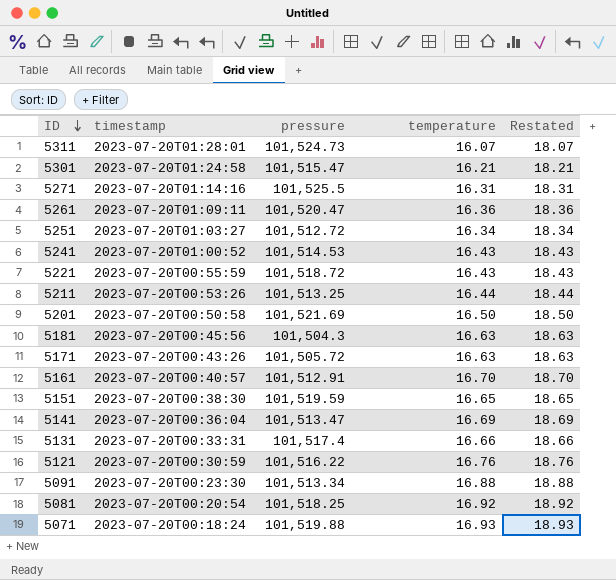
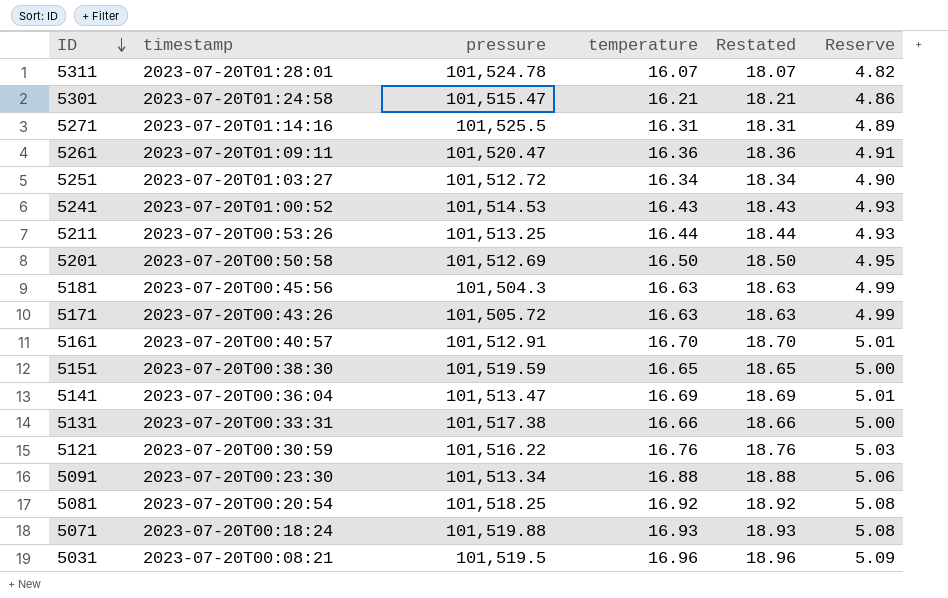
column Reserve | formula: none -> [temperature] * 0.3
row 5221: 2023-07-20T00:55:59 | 101,518.72 | 16.43 | 18.43 -> none
5311 | pressure: 101,524.73 -> 101,524.78
5201 | pressure: 101,521.69 -> 101,512.69
5131 | pressure: 101,517.4 -> 101,517.38
row 5031: none -> 2023-07-20T00:08:21 | 101,519.5 | 16.96 | 18.96 | 5.09

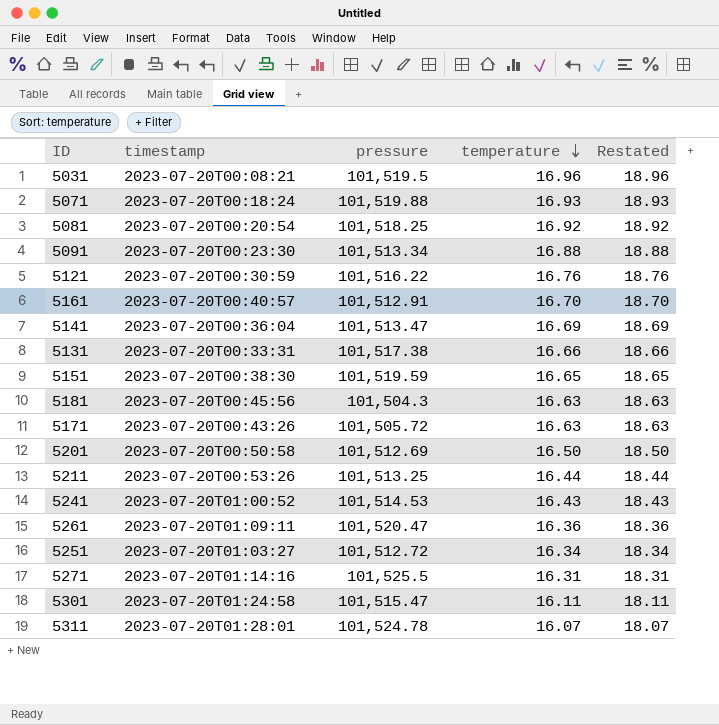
row order: ID descending -> temperature descending
column Reserve | formula: [temperature] * 0.3 -> none
5301 | temperature: 16.21 -> 16.11
5301 | Restated: 18.21 -> 18.11

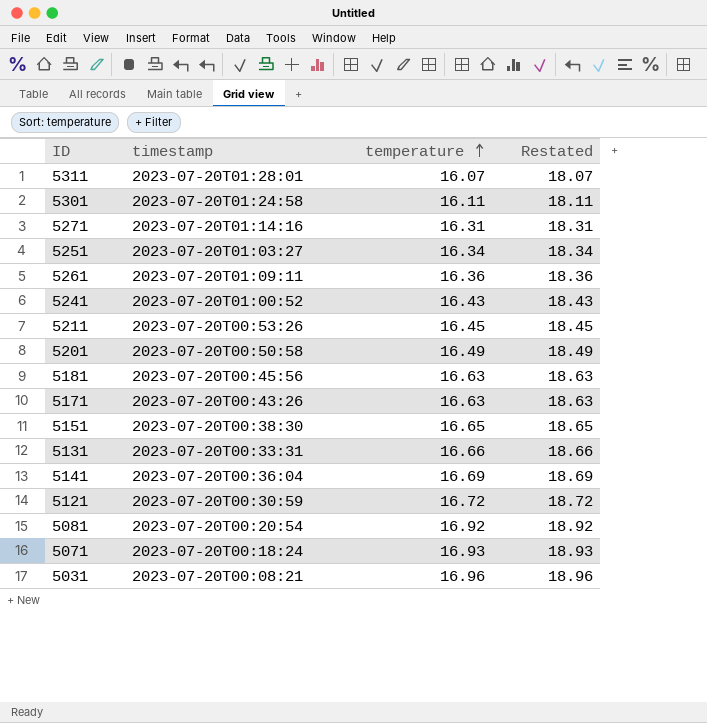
row order: temperature descending -> temperature ascending
column pressure | position: 3 -> none
row 5091: 2023-07-20T00:23:30 | 101,513.34 | 16.88 | 18.88 -> none
row 5161: 2023-07-20T00:40:57 | 101,512.91 | 16.70 | 18.70 -> none
5211 | temperature: 16.44 -> 16.45
5211 | Restated: 18.44 -> 18.45
5201 | temperature: 16.50 -> 16.49
5201 | Restated: 18.50 -> 18.49
5121 | temperature: 16.76 -> 16.72
5121 | Restated: 18.76 -> 18.72

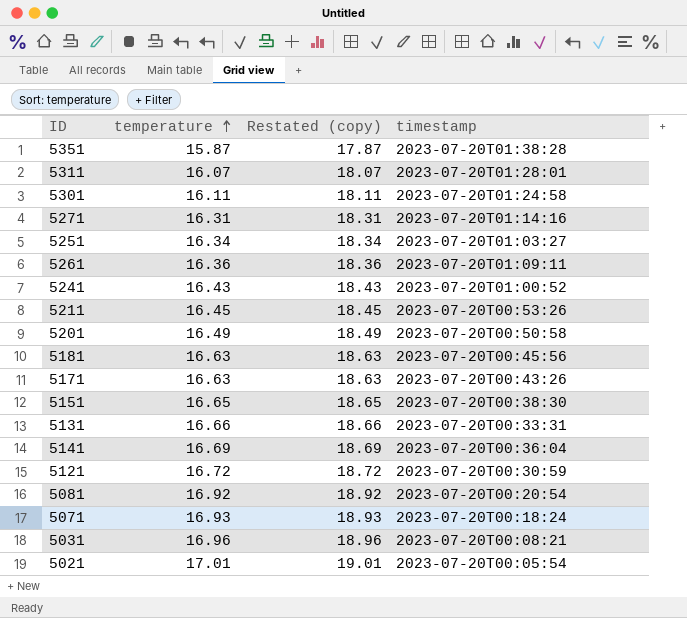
column name: Restated -> Restated (copy)
column timestamp | position: 2 -> 4
row 5351: none -> 15.87 | 17.87 | 2023-07-20T01:38:28
row 5021: none -> 17.01 | 19.01 | 2023-07-20T00:05:54

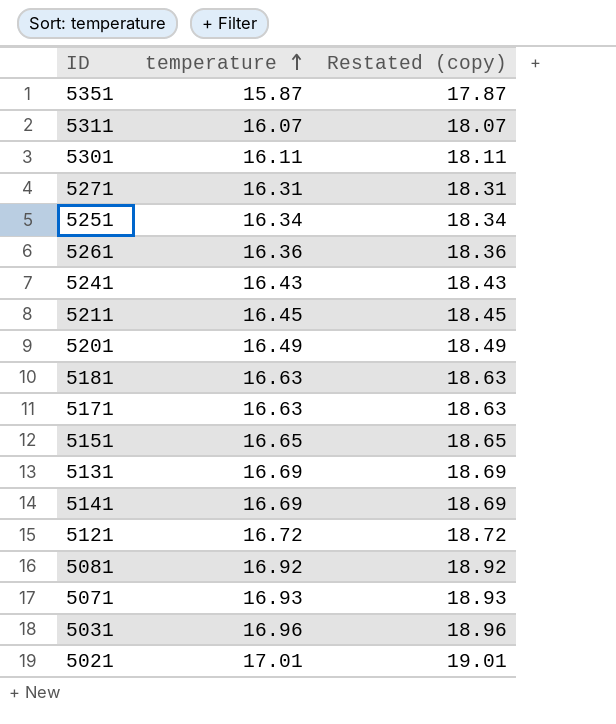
column timestamp | position: 4 -> none
5131 | temperature: 16.66 -> 16.69
5131 | Restated (copy): 18.66 -> 18.69

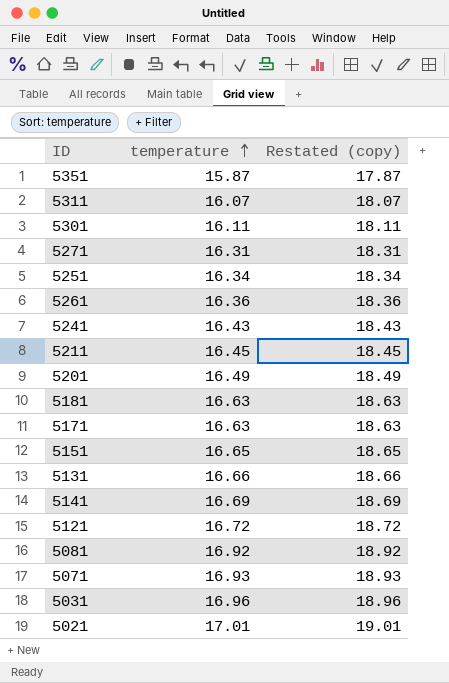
5131 | temperature: 16.69 -> 16.66
5131 | Restated (copy): 18.69 -> 18.66

